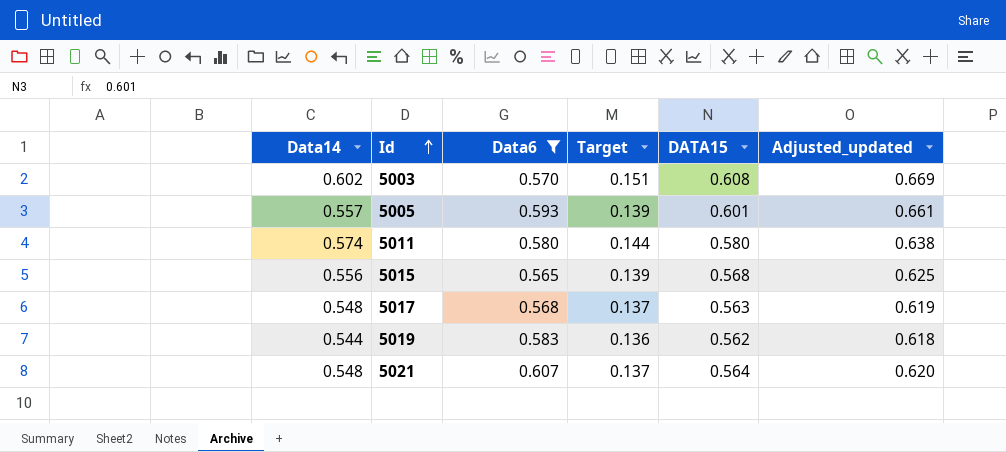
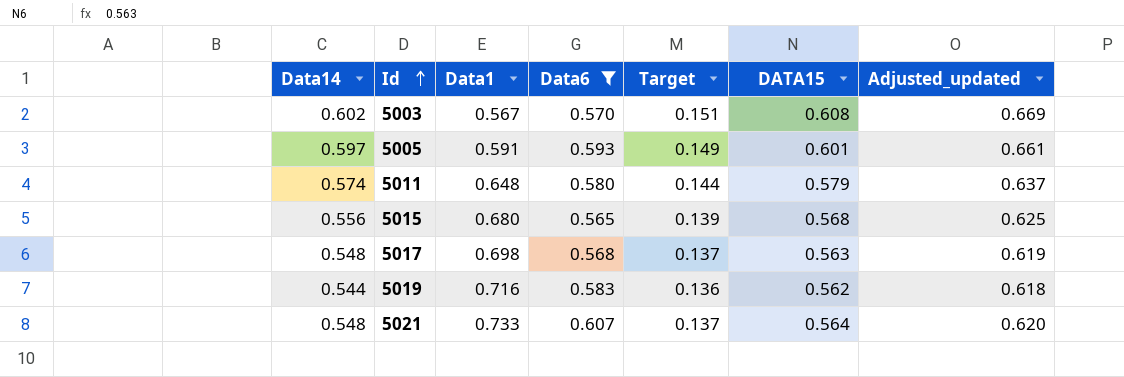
column Data1 | position: none -> 3
5005 | Data14: 0.557 -> 0.597
5005 | Target: 0.139 -> 0.149
5011 | DATA15: 0.580 -> 0.579
5011 | Adjusted_updated: 0.638 -> 0.637

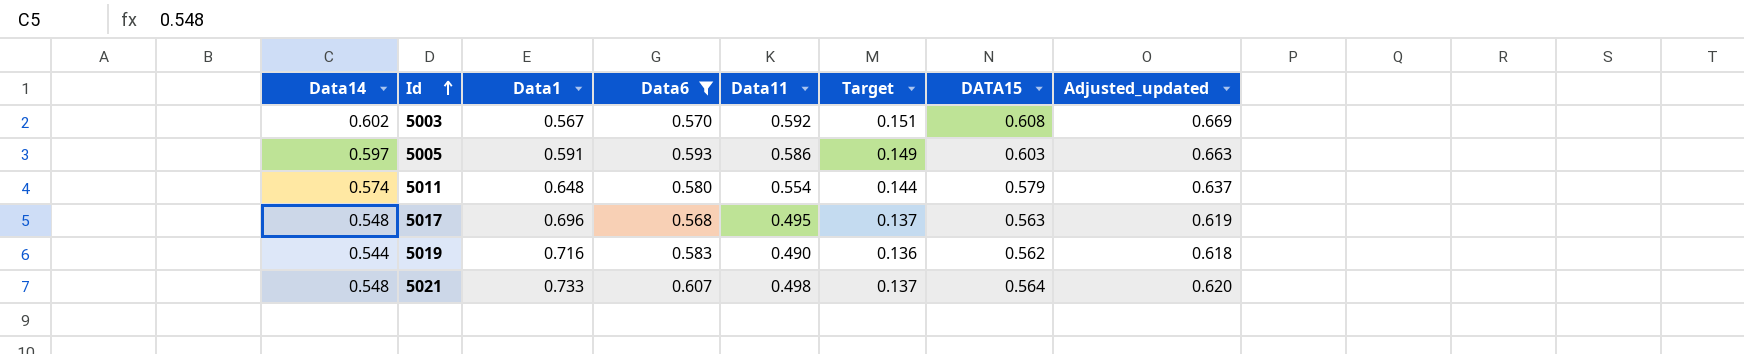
column Data11 | position: none -> 5
row 5015: 0.556 | 0.680 | 0.565 | 0.139 | 0.568 | 0.625 -> none
5005 | DATA15: 0.601 -> 0.603
5005 | Adjusted_updated: 0.661 -> 0.663
5017 | Data1: 0.698 -> 0.696

